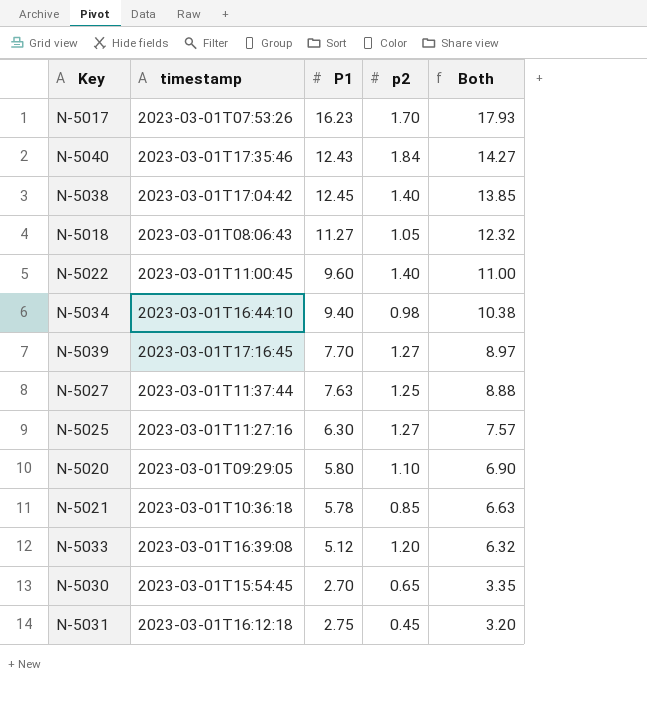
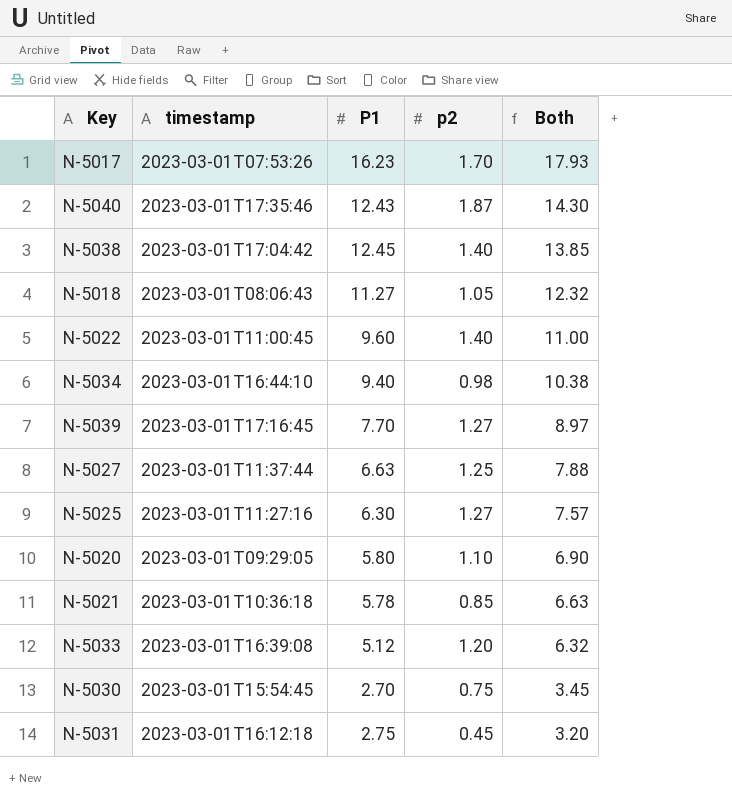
N-5040 | p2: 1.84 -> 1.87
N-5040 | Both: 14.27 -> 14.30
N-5027 | P1: 7.63 -> 6.63
N-5027 | Both: 8.88 -> 7.88
N-5030 | p2: 0.65 -> 0.75
N-5030 | Both: 3.35 -> 3.45

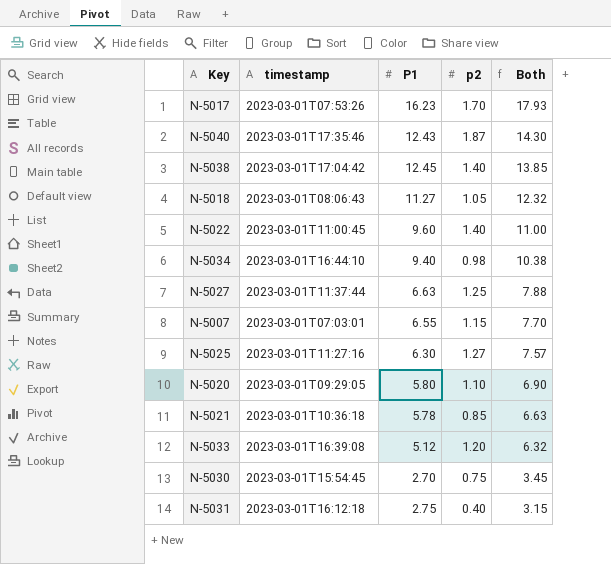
row N-5039: 2023-03-01T17:16:45 | 7.70 | 1.27 | 8.97 -> none
row N-5007: none -> 2023-03-01T07:03:01 | 6.55 | 1.15 | 7.70
N-5031 | p2: 0.45 -> 0.40
N-5031 | Both: 3.20 -> 3.15

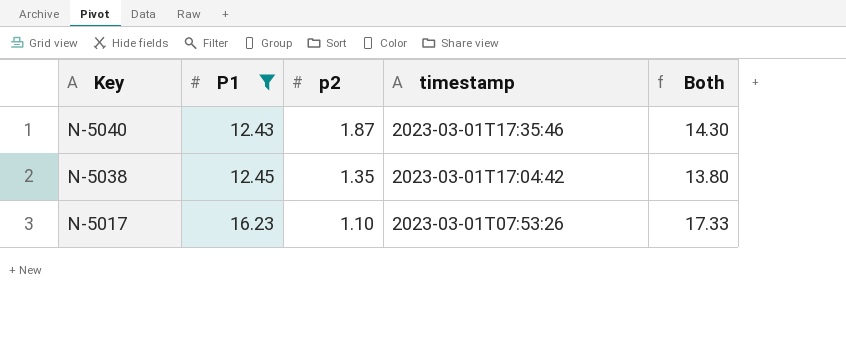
filter: none -> P1 >= 12.43
row order: Both descending -> Key descending
column timestamp | position: 2 -> 4
N-5038 | p2: 1.40 -> 1.35
N-5038 | Both: 13.85 -> 13.80
N-5017 | p2: 1.70 -> 1.10
N-5017 | Both: 17.93 -> 17.33

